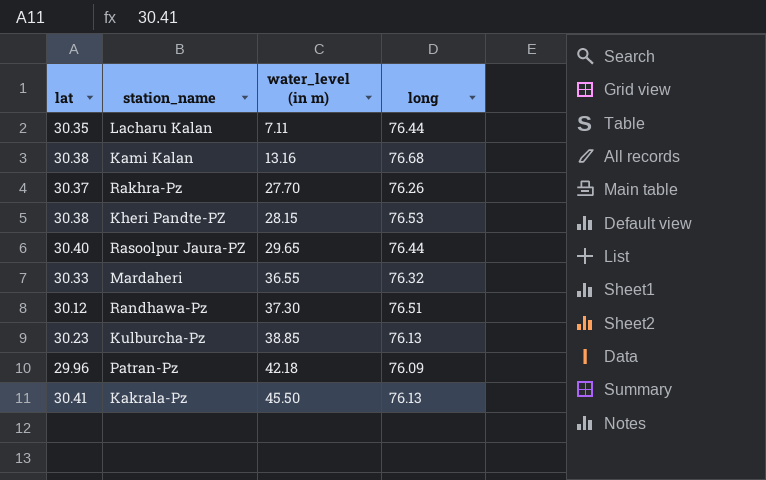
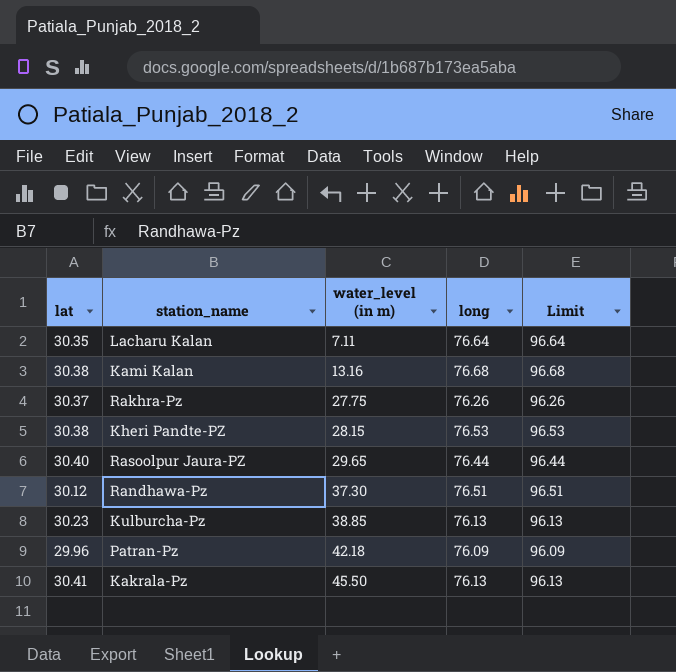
column Limit | formula: none -> [long] + 20
row Mardaheri: 30.33 | 36.55 | 76.32 -> none
Lacharu Kalan | long: 76.44 -> 76.64
Rakhra-Pz | water_level (in m): 27.70 -> 27.75

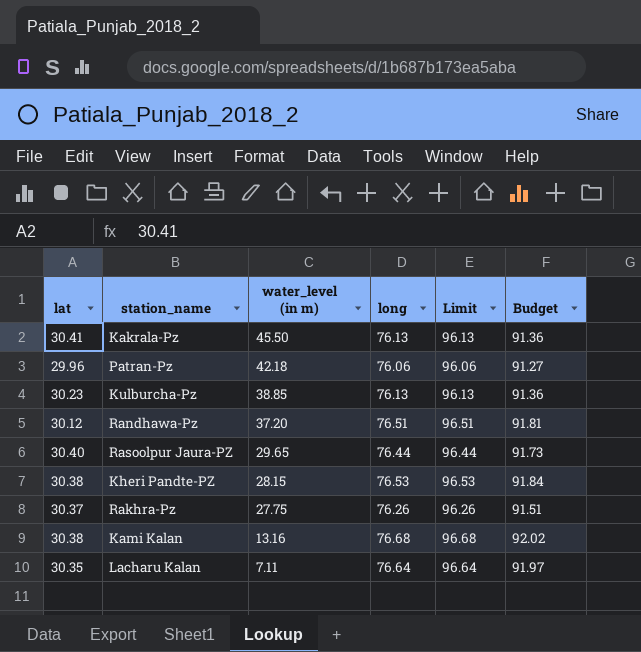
row order: water_level (in m) ascending -> water_level (in m) descending
column Budget | formula: none -> [long] * 1.2
Patran-Pz | long: 76.09 -> 76.06
Patran-Pz | Limit: 96.09 -> 96.06
Randhawa-Pz | water_level (in m): 37.30 -> 37.20

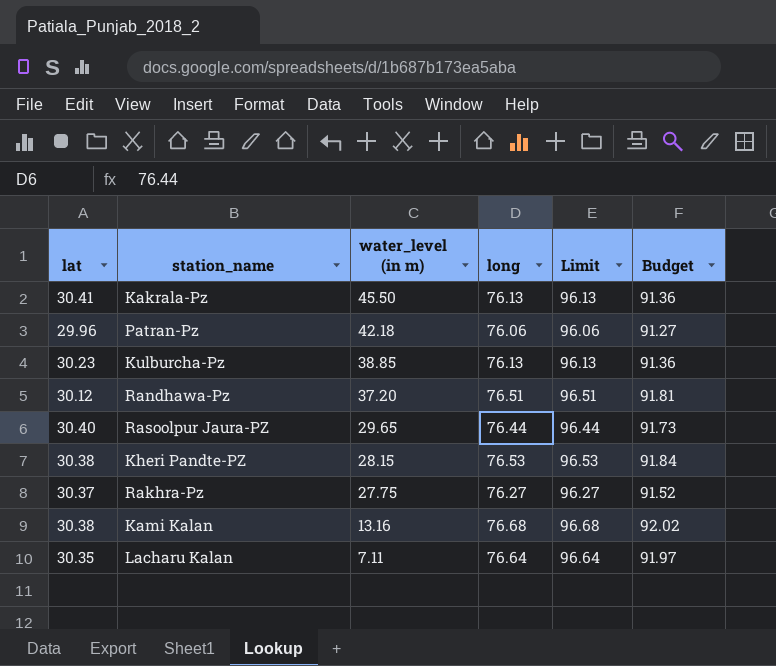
Rakhra-Pz | long: 76.26 -> 76.27
Rakhra-Pz | Limit: 96.26 -> 96.27
Rakhra-Pz | Budget: 91.51 -> 91.52

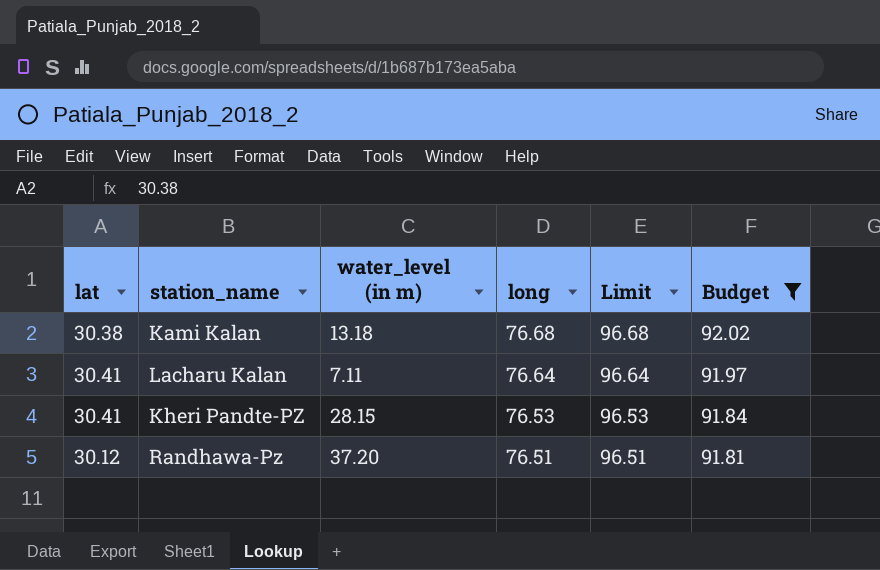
filter: none -> Budget >= 91.81
row order: water_level (in m) descending -> long descending
Kami Kalan | water_level (in m): 13.16 -> 13.18
Lacharu Kalan | lat: 30.35 -> 30.41
Kheri Pandte-PZ | lat: 30.38 -> 30.41

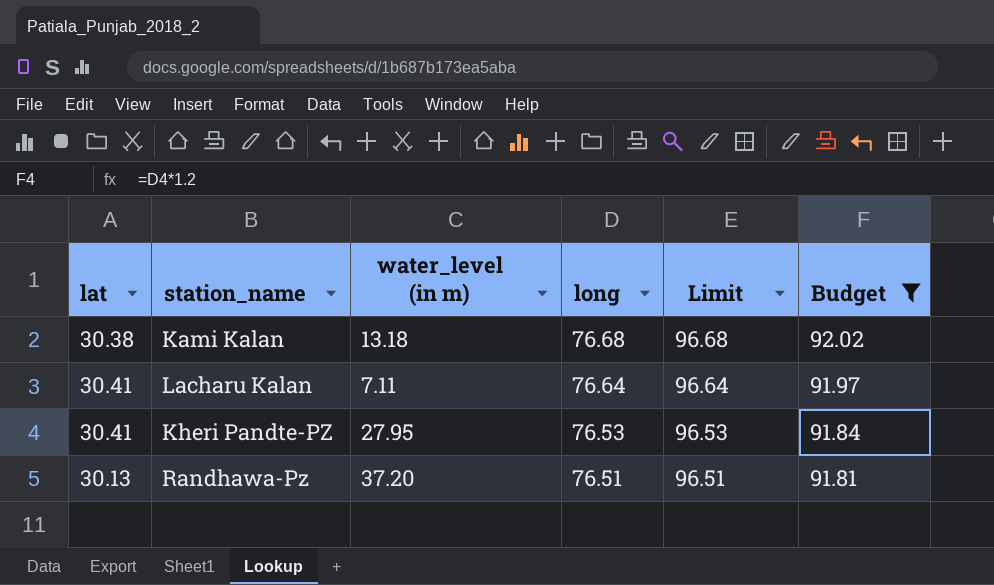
Kheri Pandte-PZ | water_level (in m): 28.15 -> 27.95
Randhawa-Pz | lat: 30.12 -> 30.13

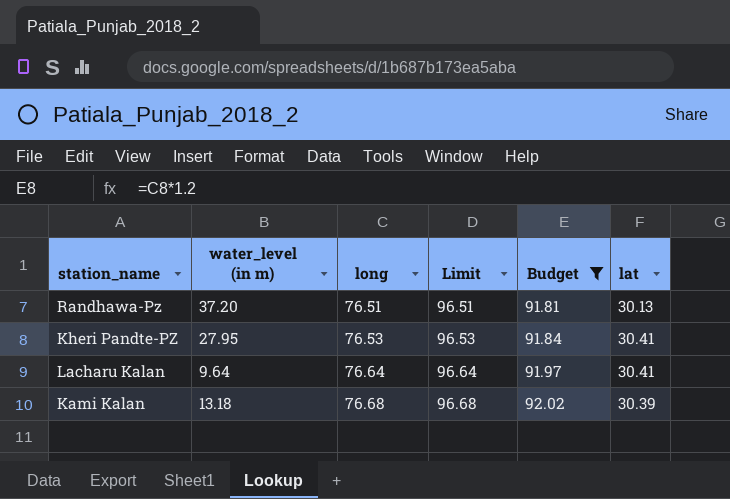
row order: long descending -> long ascending
column lat | position: 1 -> 6
Lacharu Kalan | water_level (in m): 7.11 -> 9.64
Kami Kalan | lat: 30.38 -> 30.39

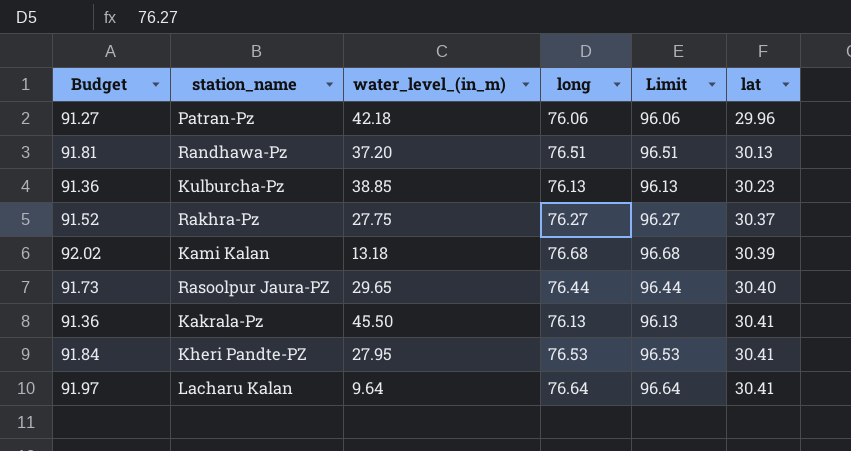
filter: Budget >= 91.81 -> none
row order: long ascending -> lat ascending
column Budget | position: 5 -> 1
column name: water_level (in m) -> water_level_(in_m)

